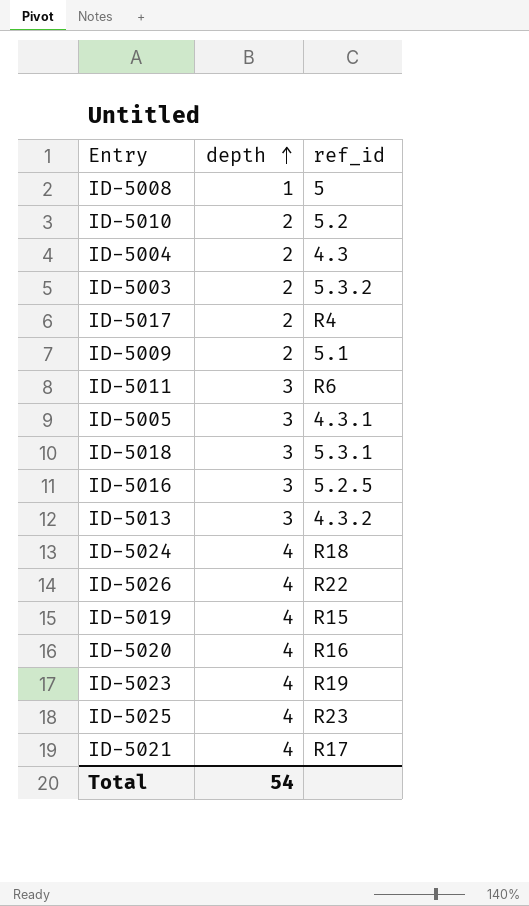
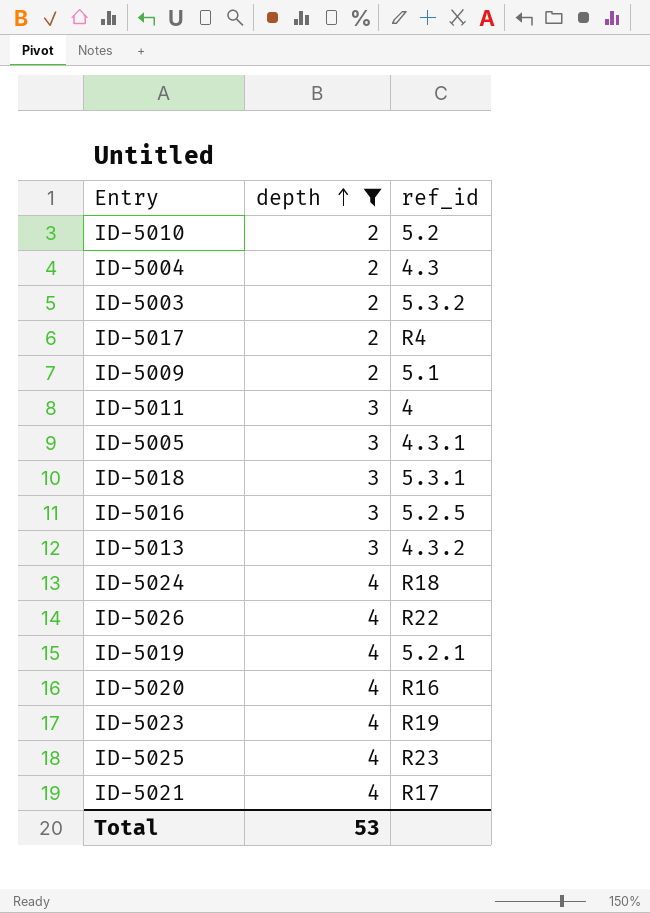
filter: none -> depth != 1
ID-5011 | ref_id: R6 -> 4
ID-5019 | ref_id: R15 -> 5.2.1
Total | depth: 54 -> 53

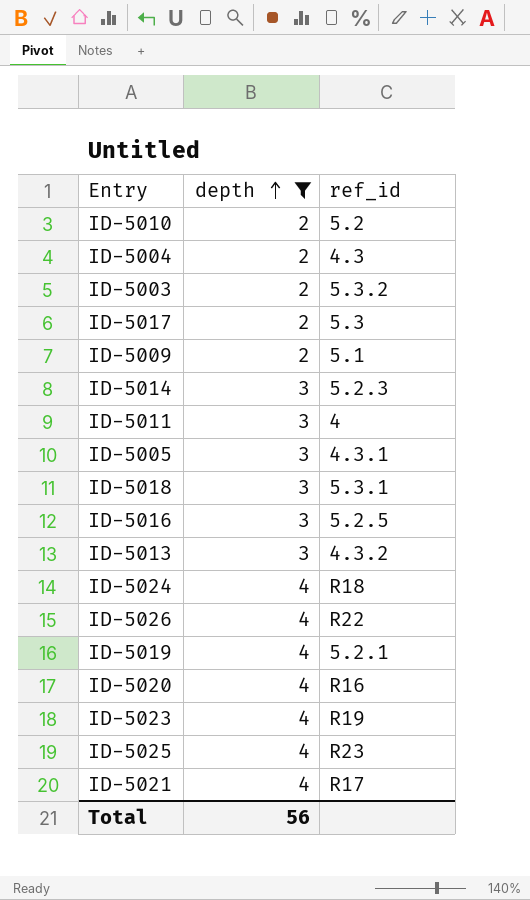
ID-5017 | ref_id: R4 -> 5.3
row ID-5014: none -> 3 | 5.2.3
Total | depth: 53 -> 56

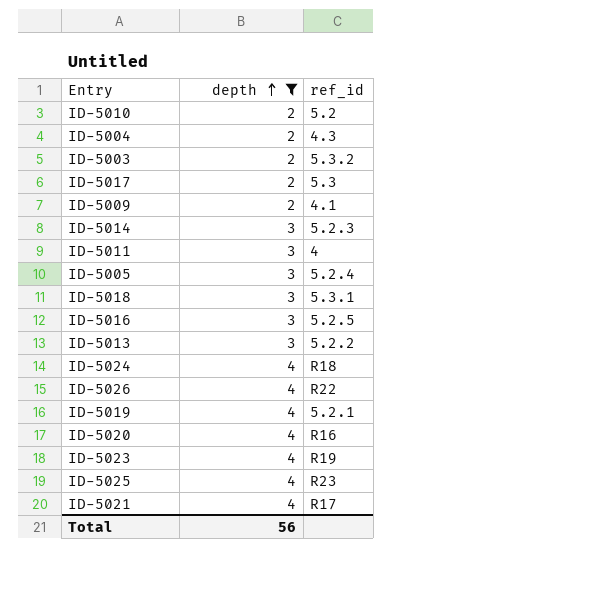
ID-5009 | ref_id: 5.1 -> 4.1
ID-5005 | ref_id: 4.3.1 -> 5.2.4
ID-5013 | ref_id: 4.3.2 -> 5.2.2

